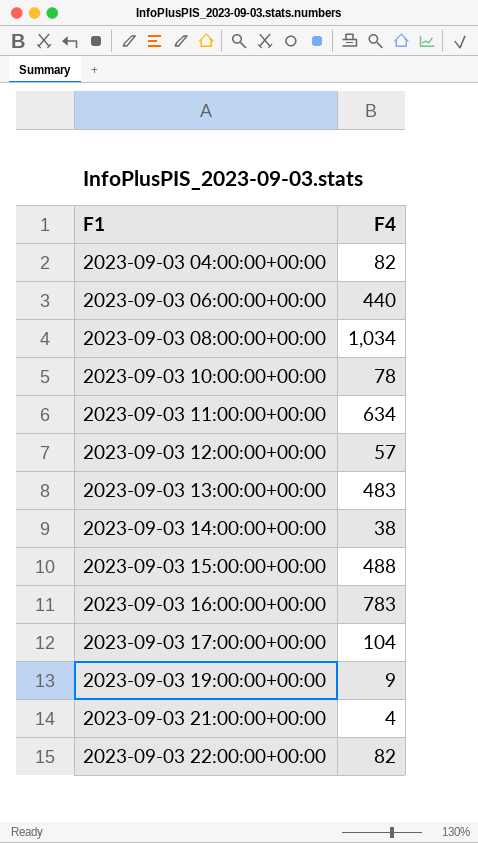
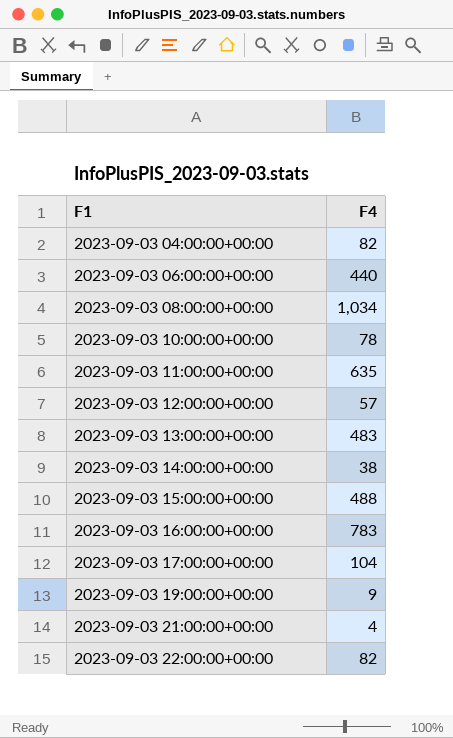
2023-09-03 11:00:00+00:00 | F4: 634 -> 635

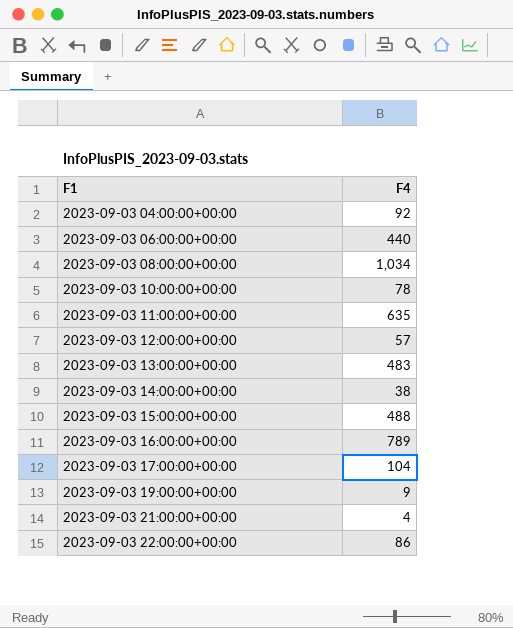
2023-09-03 04:00:00+00:00 | F4: 82 -> 92
2023-09-03 16:00:00+00:00 | F4: 783 -> 789
2023-09-03 22:00:00+00:00 | F4: 82 -> 86

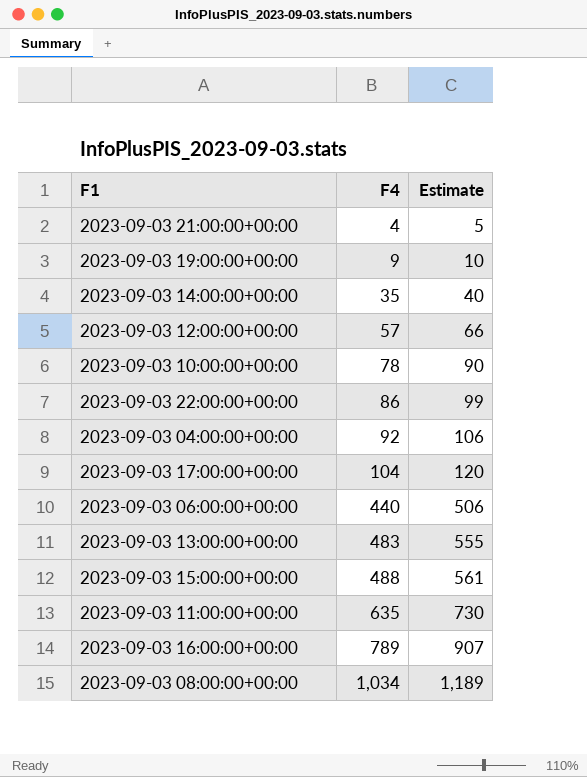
row order: F1 ascending -> F4 ascending
column Estimate | formula: none -> [F4] * 1.15
2023-09-03 14:00:00+00:00 | F4: 38 -> 35

